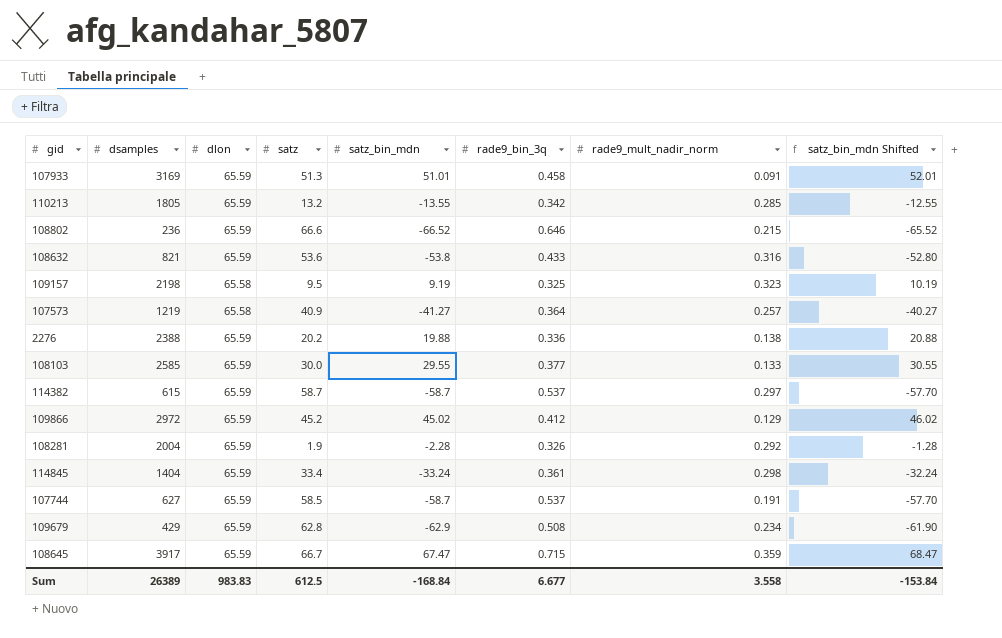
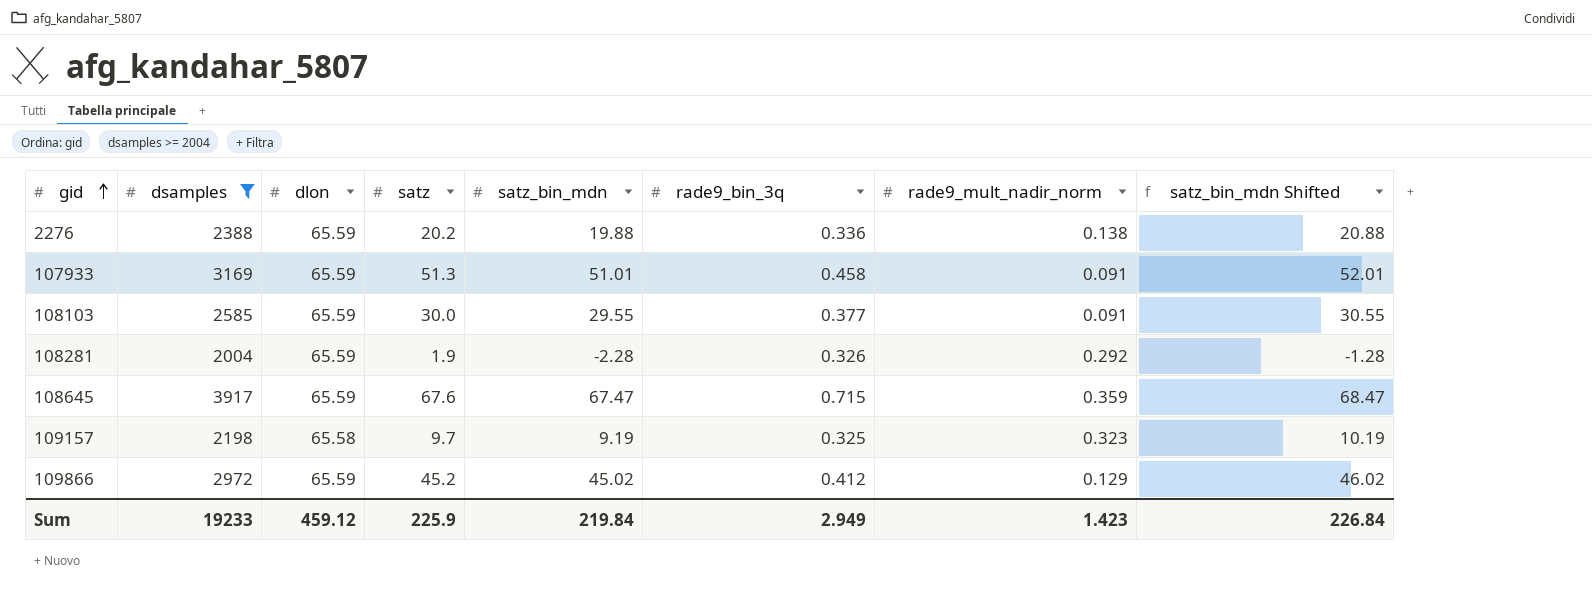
filter: none -> dsamples >= 2004
row order: none -> gid ascending
108103 | rade9_mult_nadir_norm: 0.133 -> 0.091
108645 | satz: 66.7 -> 67.6
109157 | satz: 9.5 -> 9.7
Sum | dsamples: 26389 -> 19233
Sum | dlon: 983.83 -> 459.12
Sum | satz: 612.5 -> 225.9
Sum | satz_bin_mdn: -168.84 -> 219.84
Sum | rade9_bin_3q: 6.677 -> 2.949
Sum | rade9_mult_nadir_norm: 3.558 -> 1.423
Sum | satz_bin_mdn Shifted: -153.84 -> 226.84

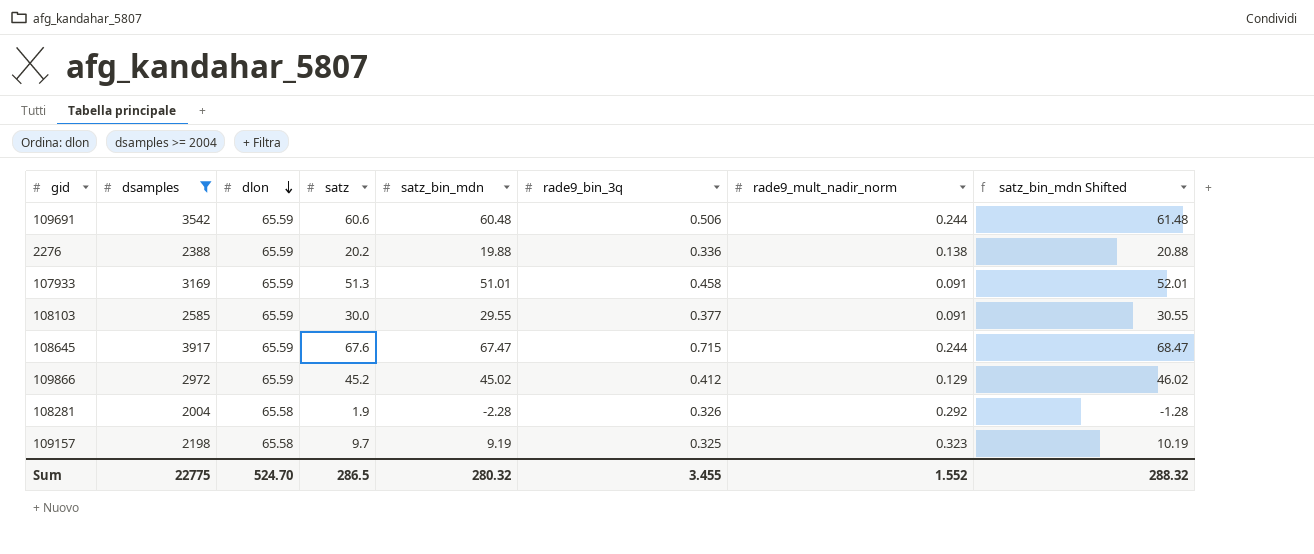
row order: gid ascending -> dlon descending
row 109691: none -> 3542 | 65.59 | 60.6 | 60.48 | 0.506 | 0.244 | 61.48
108645 | rade9_mult_nadir_norm: 0.359 -> 0.244
108281 | dlon: 65.59 -> 65.58
Sum | dsamples: 19233 -> 22775
Sum | dlon: 459.12 -> 524.70
Sum | satz: 225.9 -> 286.5
Sum | satz_bin_mdn: 219.84 -> 280.32
Sum | rade9_bin_3q: 2.949 -> 3.455
Sum | rade9_mult_nadir_norm: 1.423 -> 1.552
Sum | satz_bin_mdn Shifted: 226.84 -> 288.32

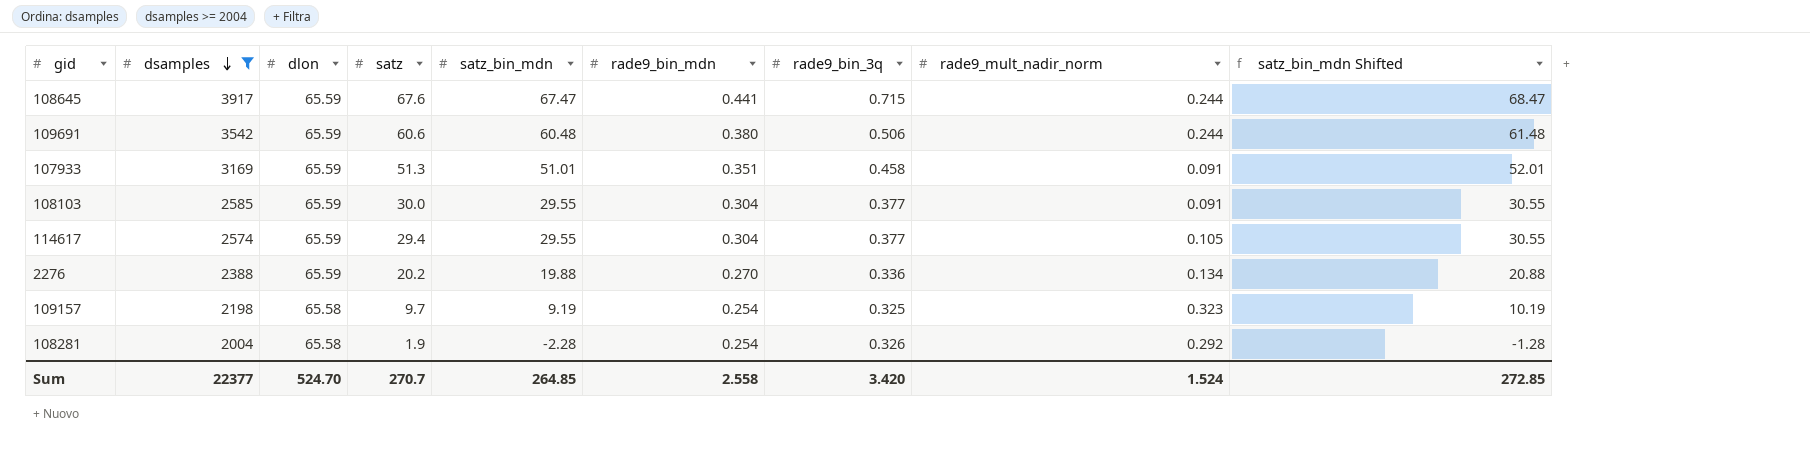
row order: dlon descending -> dsamples descending
column rade9_bin_mdn | position: none -> 6
row 109866: 2972 | 65.59 | 45.2 | 45.02 | 0.412 | 0.129 | 46.02 -> none
row 114617: none -> 2574 | 65.59 | 29.4 | 29.55 | 0.304 | 0.377 | 0.105 | 30.55
2276 | rade9_mult_nadir_norm: 0.138 -> 0.134
Sum | dsamples: 22775 -> 22377
Sum | satz: 286.5 -> 270.7
Sum | satz_bin_mdn: 280.32 -> 264.85
Sum | rade9_bin_3q: 3.455 -> 3.420
Sum | rade9_mult_nadir_norm: 1.552 -> 1.524
Sum | satz_bin_mdn Shifted: 288.32 -> 272.85

